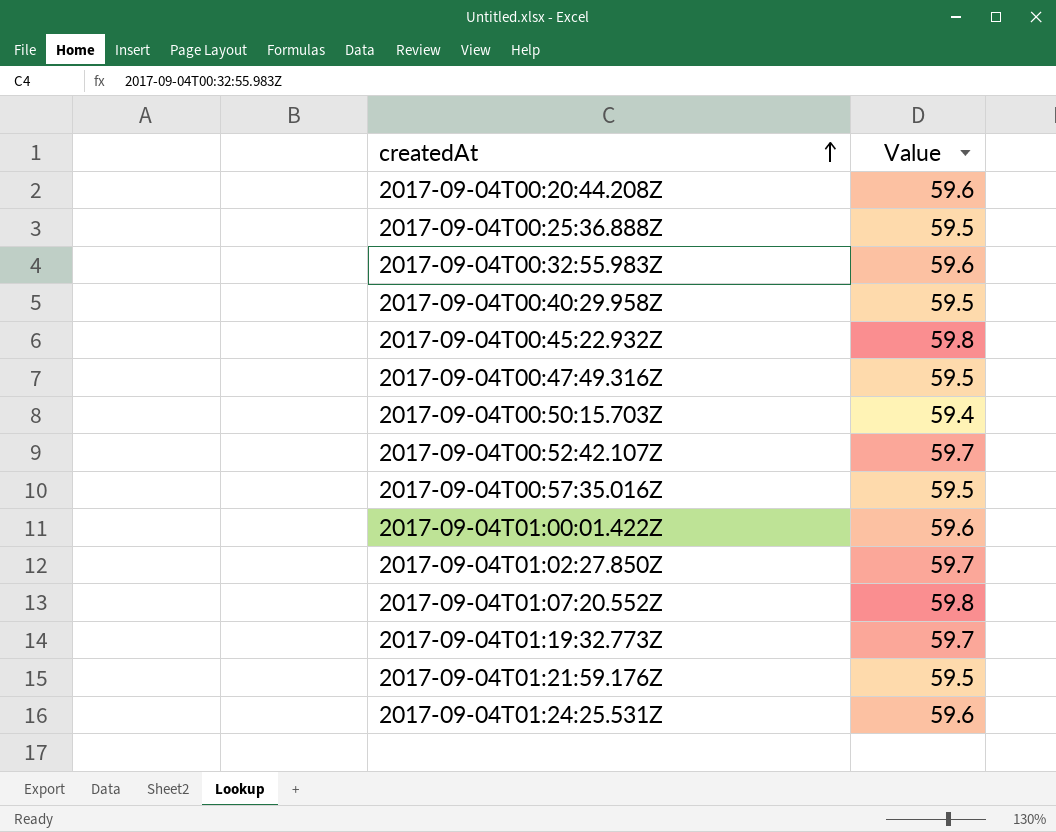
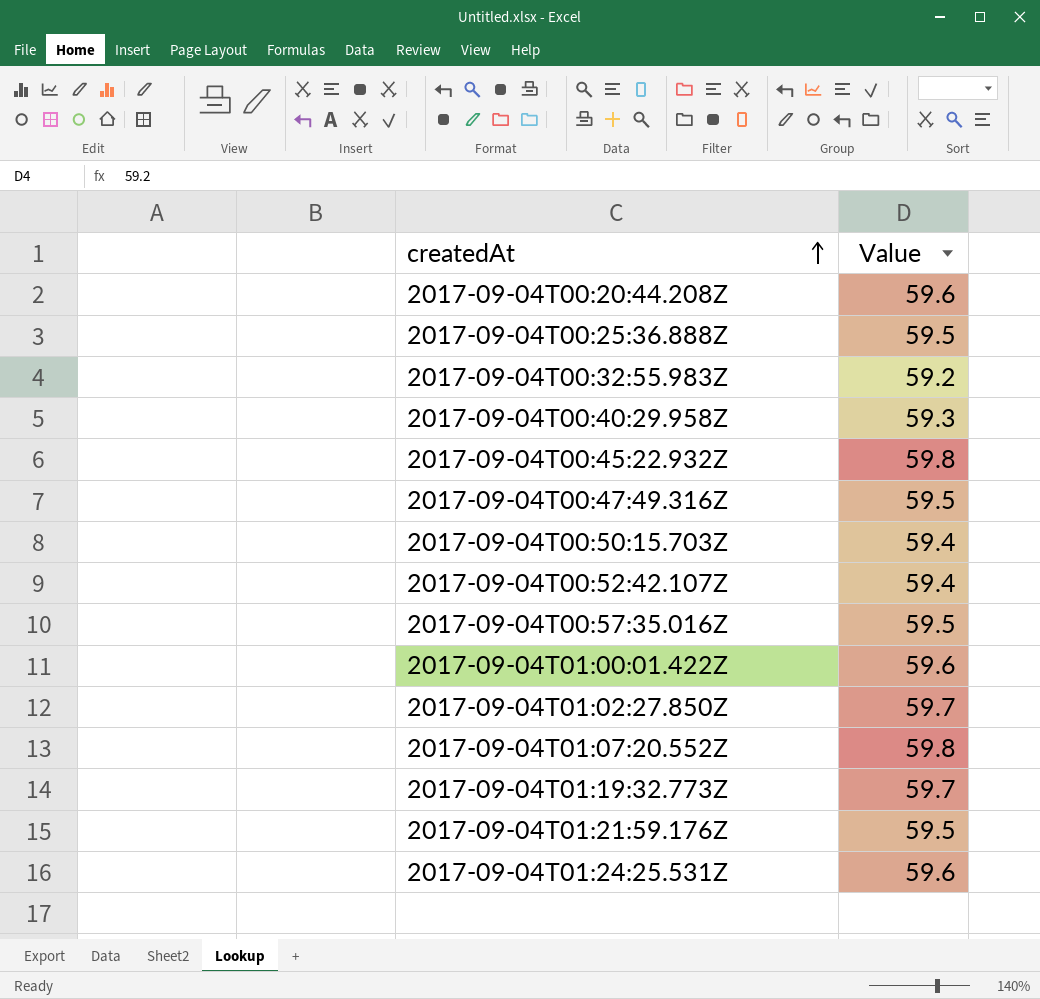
2017-09-04T00:32:55.983Z | Value: 59.6 -> 59.2
2017-09-04T00:40:29.958Z | Value: 59.5 -> 59.3
2017-09-04T00:52:42.107Z | Value: 59.7 -> 59.4

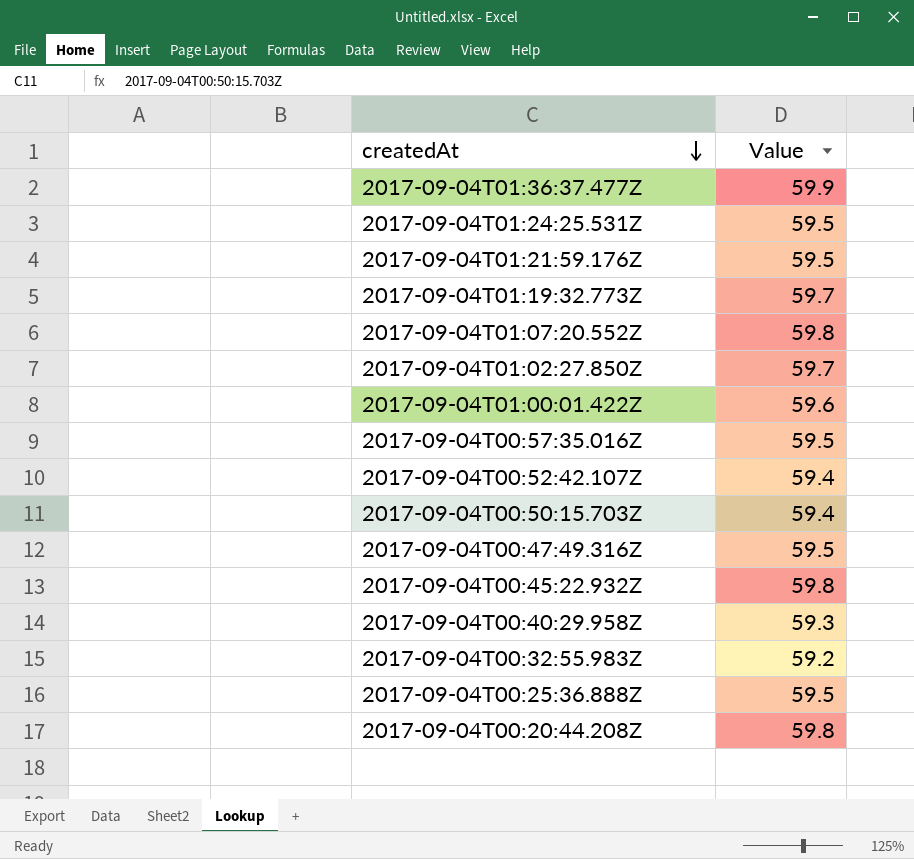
row order: createdAt ascending -> createdAt descending
row 2017-09-04T01:36:37.477Z: none -> 59.9
2017-09-04T01:24:25.531Z | Value: 59.6 -> 59.5
2017-09-04T00:20:44.208Z | Value: 59.6 -> 59.8

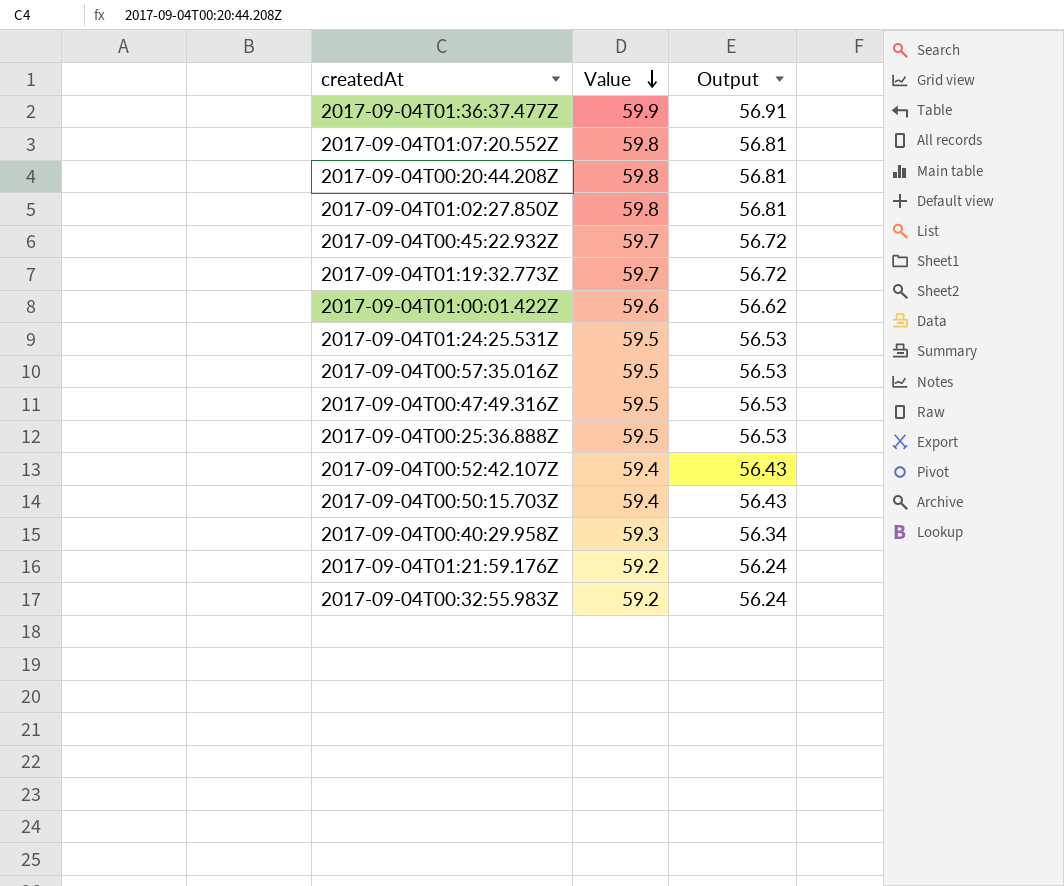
row order: createdAt descending -> Value descending
column Output | formula: none -> [Value] * 0.95
2017-09-04T01:02:27.850Z | Value: 59.7 -> 59.8
2017-09-04T00:45:22.932Z | Value: 59.8 -> 59.7
2017-09-04T01:21:59.176Z | Value: 59.5 -> 59.2

